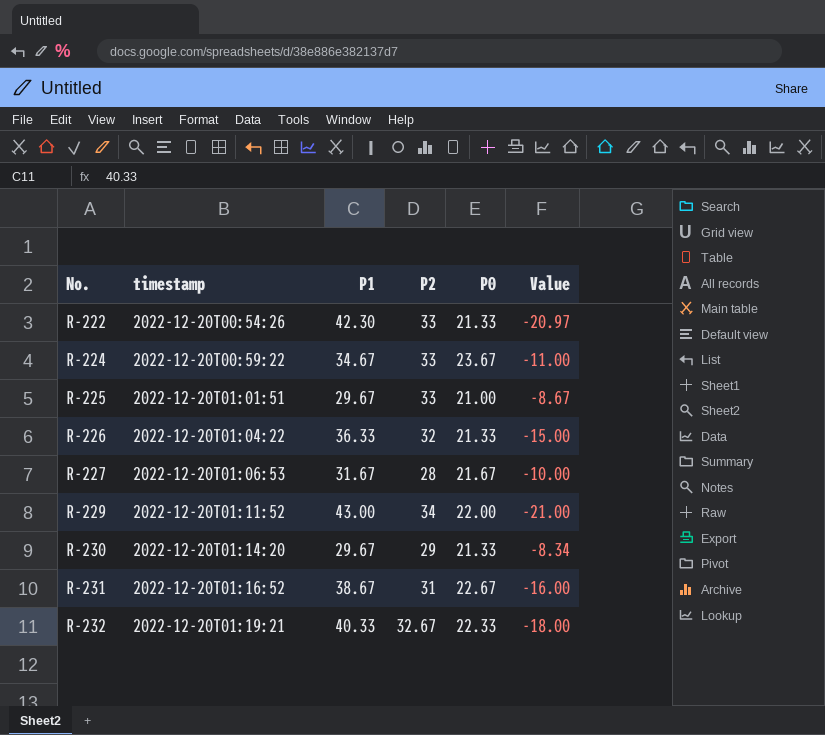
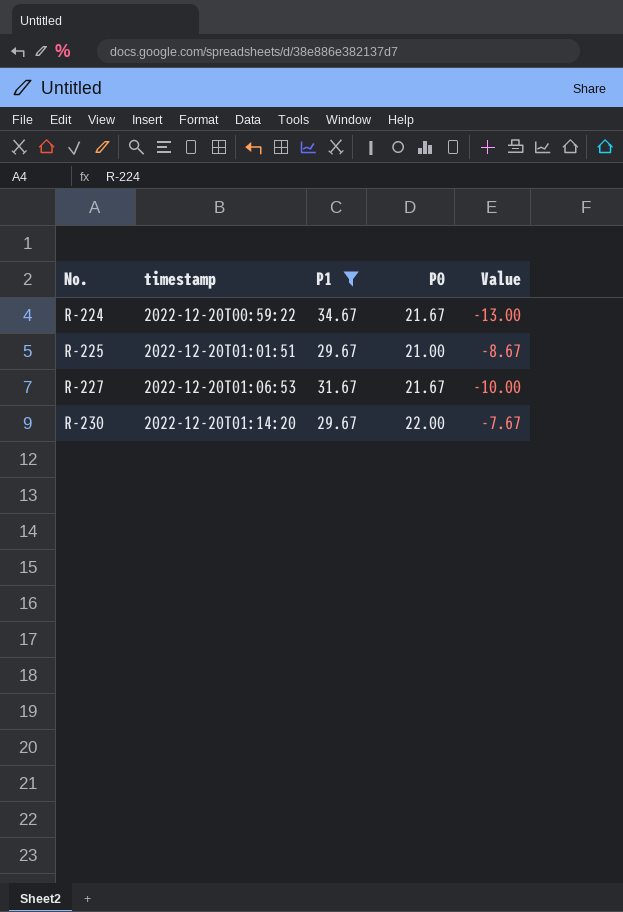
filter: none -> P1 <= 34.67
column P2 | position: 4 -> none
R-224 | P0: 23.67 -> 21.67
R-224 | Value: -11.00 -> -13.00
R-230 | P0: 21.33 -> 22.00
R-230 | Value: -8.34 -> -7.67

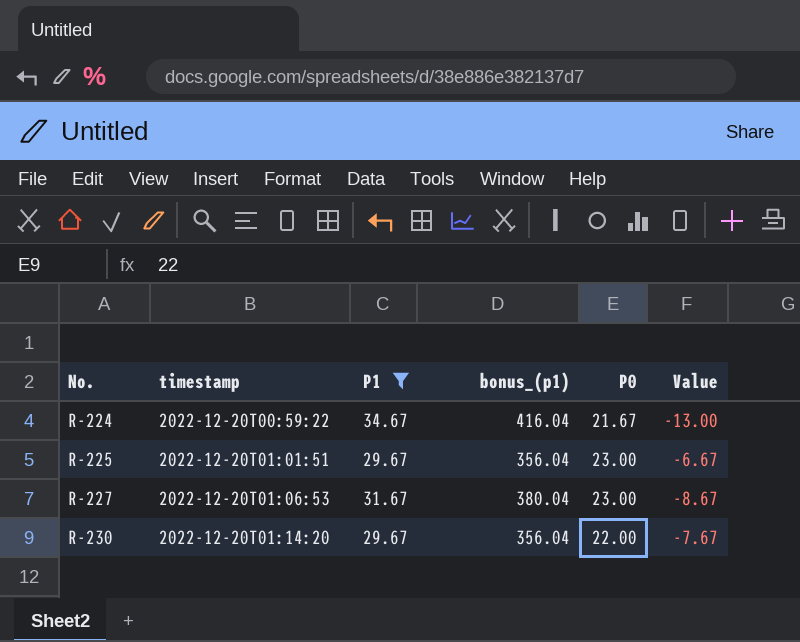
column bonus_(p1) | formula: none -> [P1] * 12
R-225 | P0: 21.00 -> 23.00
R-225 | Value: -8.67 -> -6.67
R-227 | P0: 21.67 -> 23.00
R-227 | Value: -10.00 -> -8.67

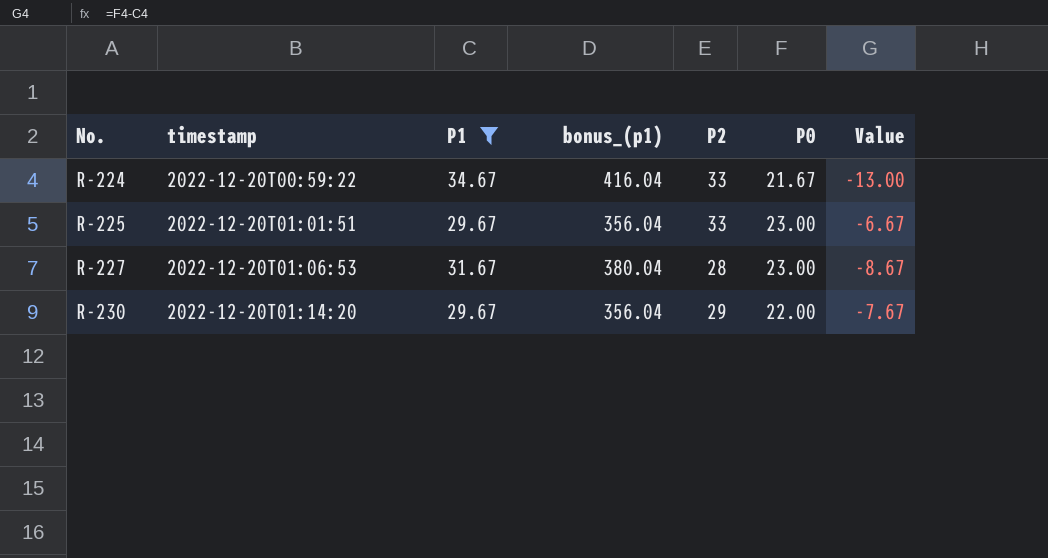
column P2 | position: none -> 5

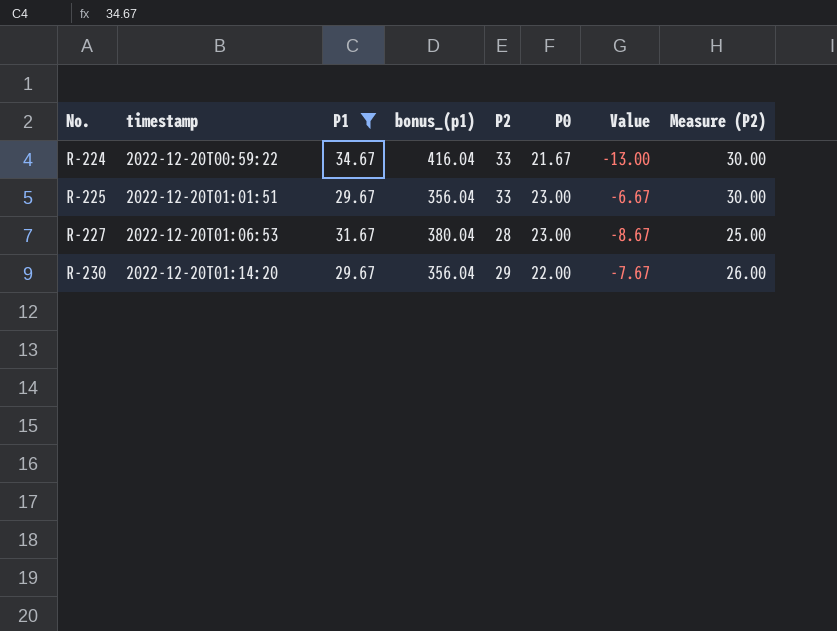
column Measure (P2) | formula: none -> [P2] - 3

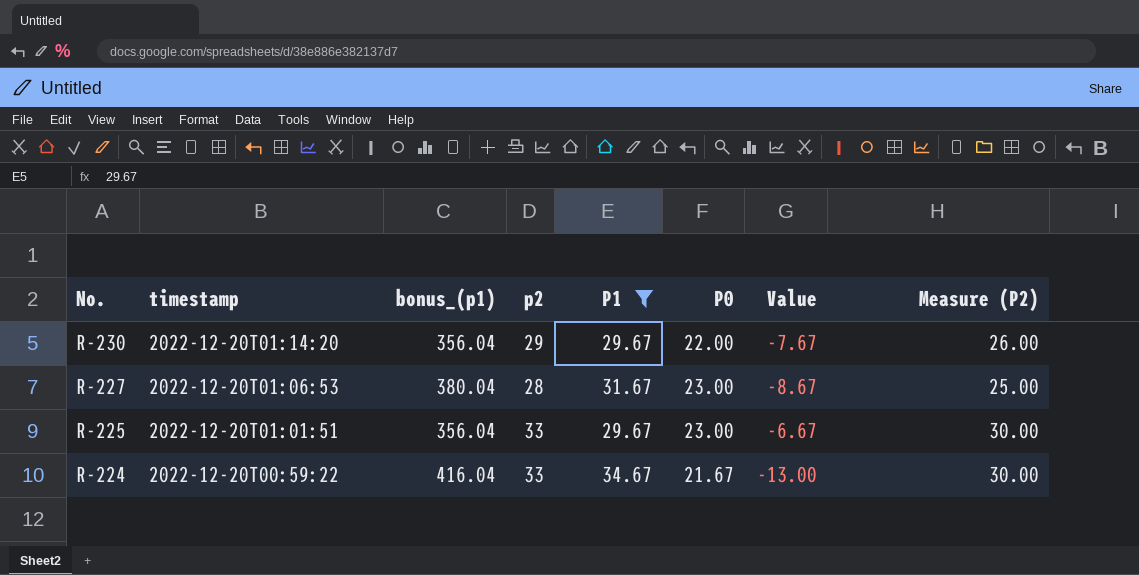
row order: No. ascending -> No. descending
column name: P2 -> p2
column P1 | position: 3 -> 5

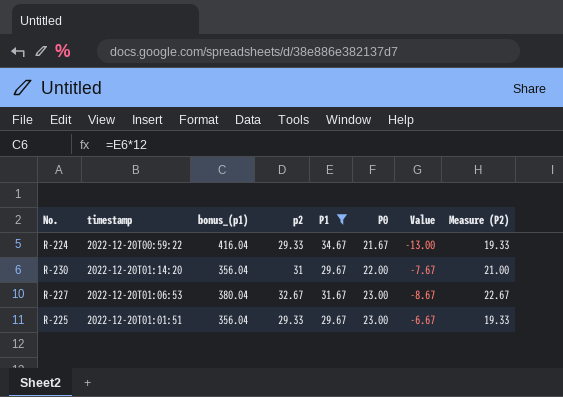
row order: No. descending -> P0 ascending
column Measure (P2) | formula: [p2] - 3 -> [p2] - 10
R-224 | p2: 33 -> 29.33
R-230 | p2: 29 -> 31
R-227 | p2: 28 -> 32.67
R-225 | p2: 33 -> 29.33

